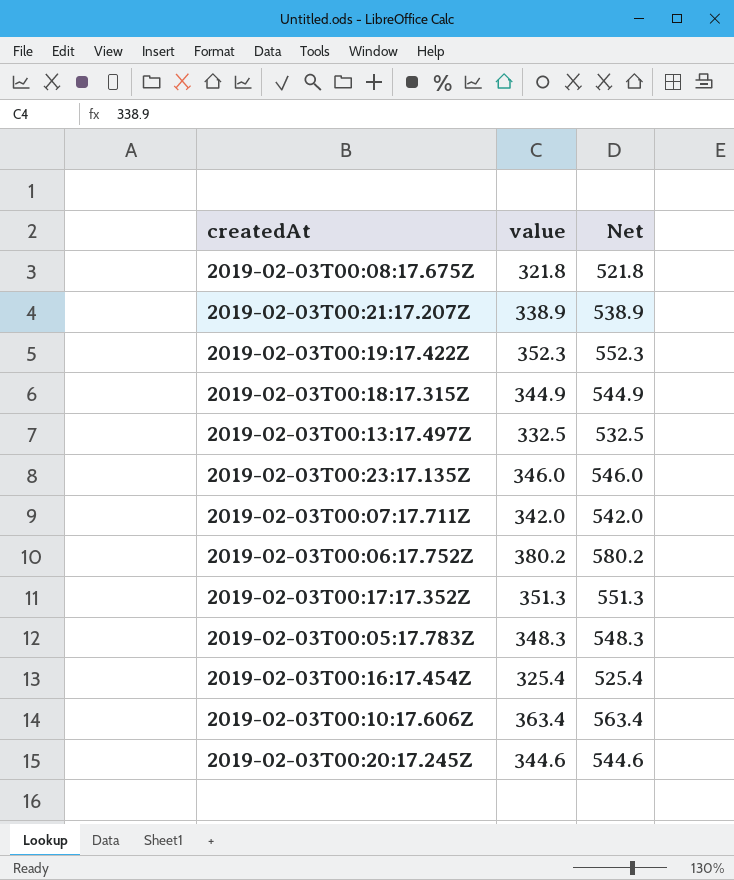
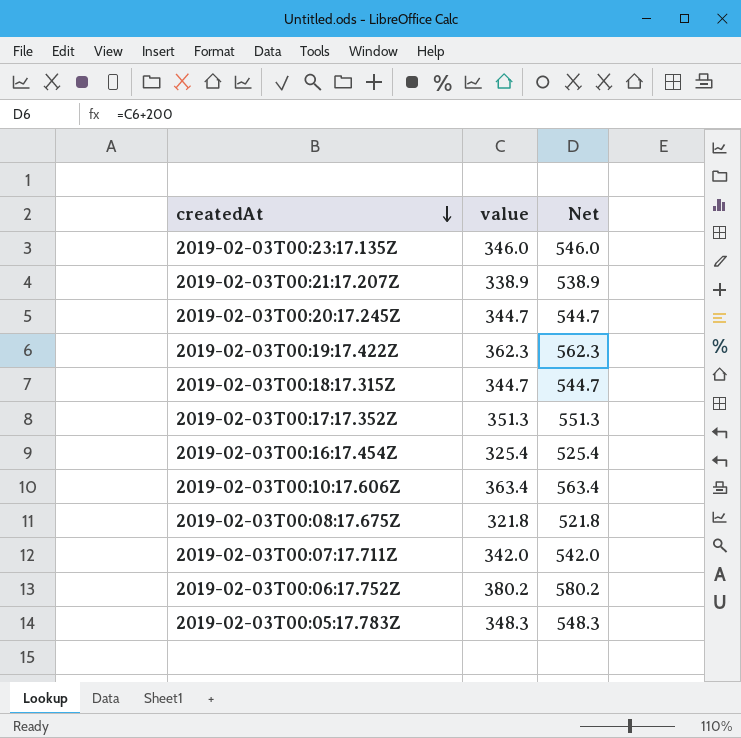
row order: none -> createdAt descending
row 2019-02-03T00:13:17.497Z: 332.5 | 532.5 -> none
2019-02-03T00:20:17.245Z | value: 344.6 -> 344.7
2019-02-03T00:20:17.245Z | Net: 544.6 -> 544.7
2019-02-03T00:19:17.422Z | value: 352.3 -> 362.3
2019-02-03T00:19:17.422Z | Net: 552.3 -> 562.3
2019-02-03T00:18:17.315Z | value: 344.9 -> 344.7
2019-02-03T00:18:17.315Z | Net: 544.9 -> 544.7

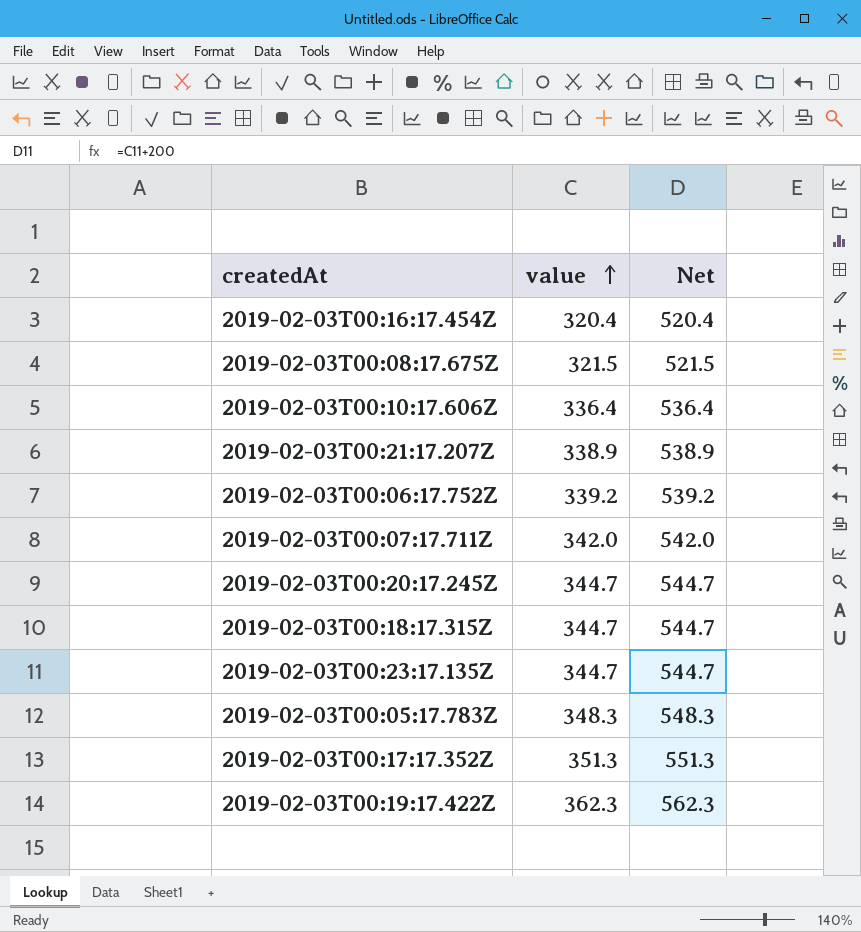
row order: createdAt descending -> value ascending
2019-02-03T00:16:17.454Z | value: 325.4 -> 320.4
2019-02-03T00:16:17.454Z | Net: 525.4 -> 520.4
2019-02-03T00:08:17.675Z | value: 321.8 -> 321.5
2019-02-03T00:08:17.675Z | Net: 521.8 -> 521.5
2019-02-03T00:10:17.606Z | value: 363.4 -> 336.4
2019-02-03T00:10:17.606Z | Net: 563.4 -> 536.4
2019-02-03T00:06:17.752Z | value: 380.2 -> 339.2
2019-02-03T00:06:17.752Z | Net: 580.2 -> 539.2
2019-02-03T00:23:17.135Z | value: 346.0 -> 344.7
2019-02-03T00:23:17.135Z | Net: 546.0 -> 544.7

